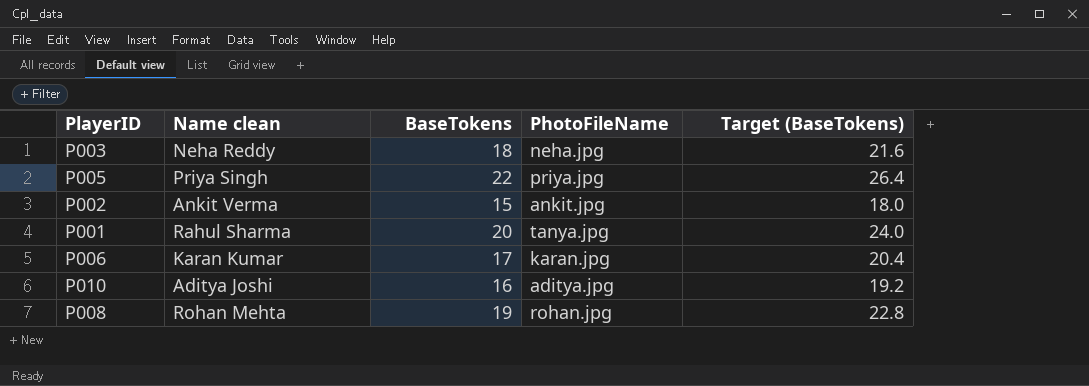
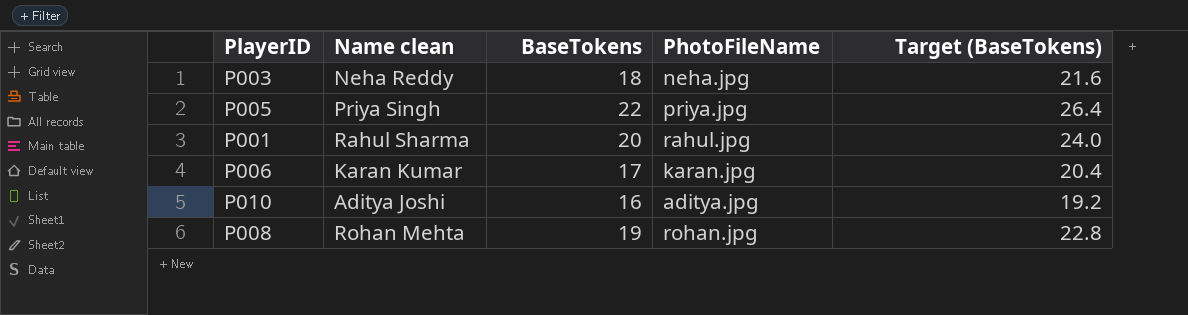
row P002: Ankit Verma | 15 | ankit.jpg | 18.0 -> none
P001 | PhotoFileName: tanya.jpg -> rahul.jpg

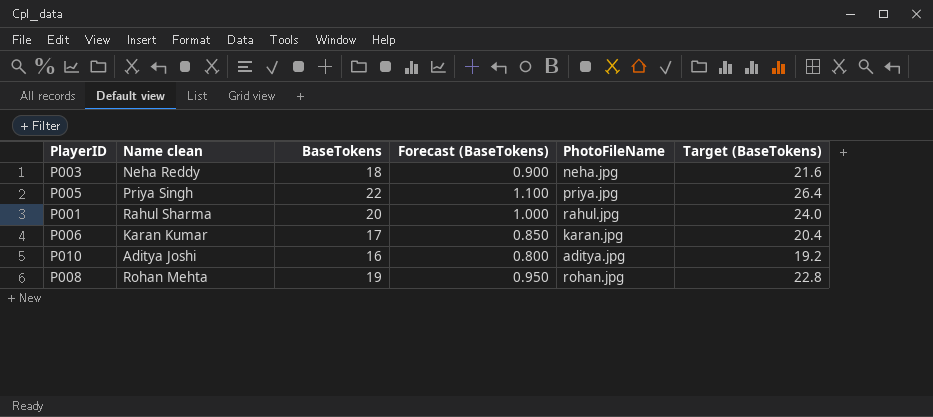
column Forecast (BaseTokens) | formula: none -> [BaseTokens] * 0.05

